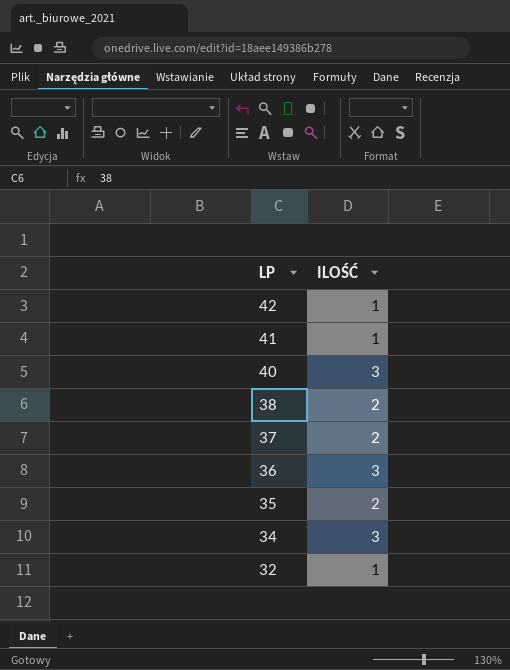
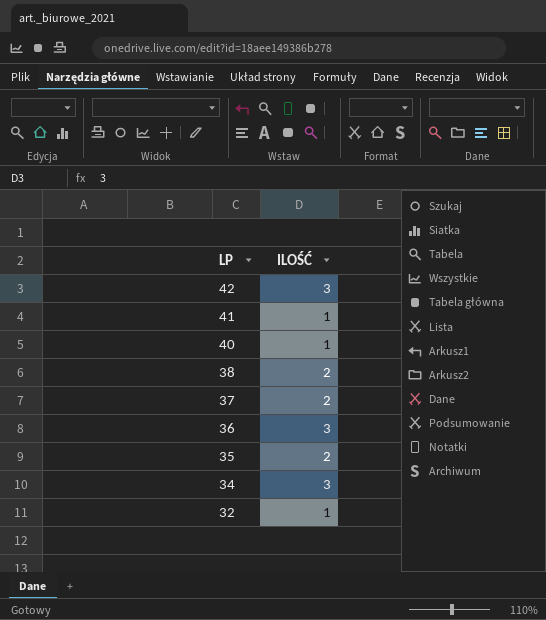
42 | ILOŚĆ: 1 -> 3
40 | ILOŚĆ: 3 -> 1

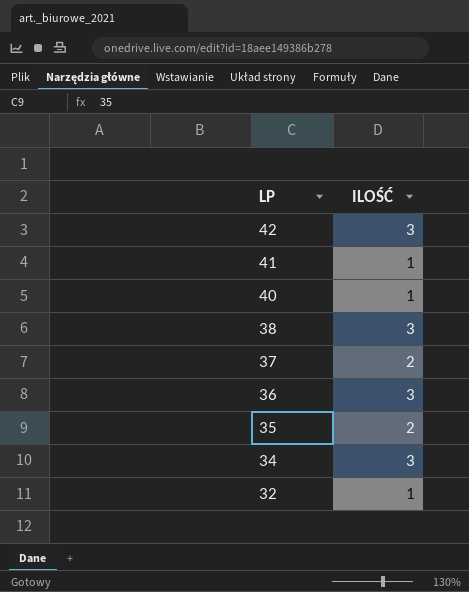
38 | ILOŚĆ: 2 -> 3

